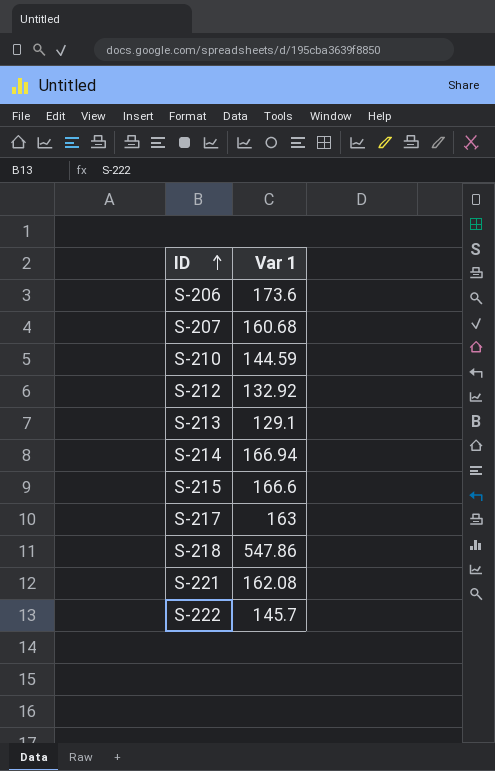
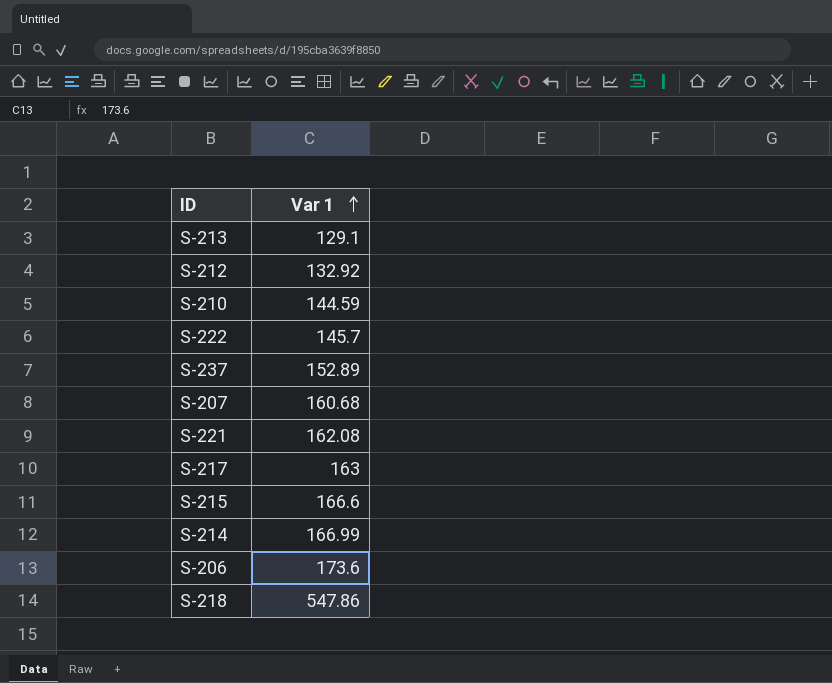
row order: ID ascending -> Var 1 ascending
row S-237: none -> 152.89
S-214 | Var 1: 166.94 -> 166.99

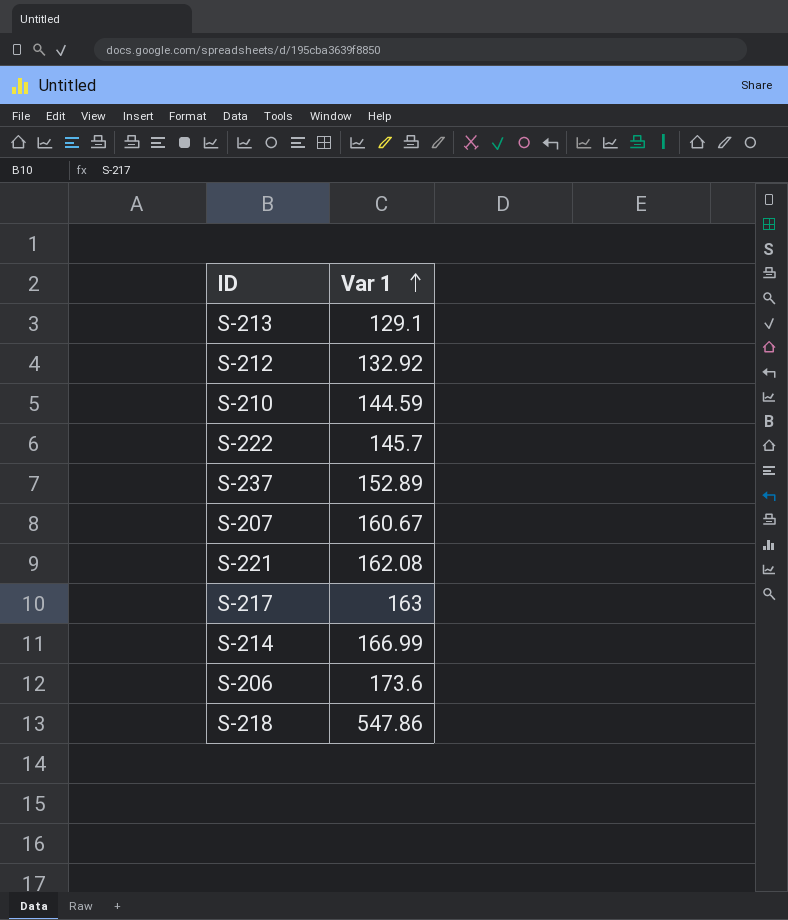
row S-215: 166.6 -> none
S-207 | Var 1: 160.68 -> 160.67

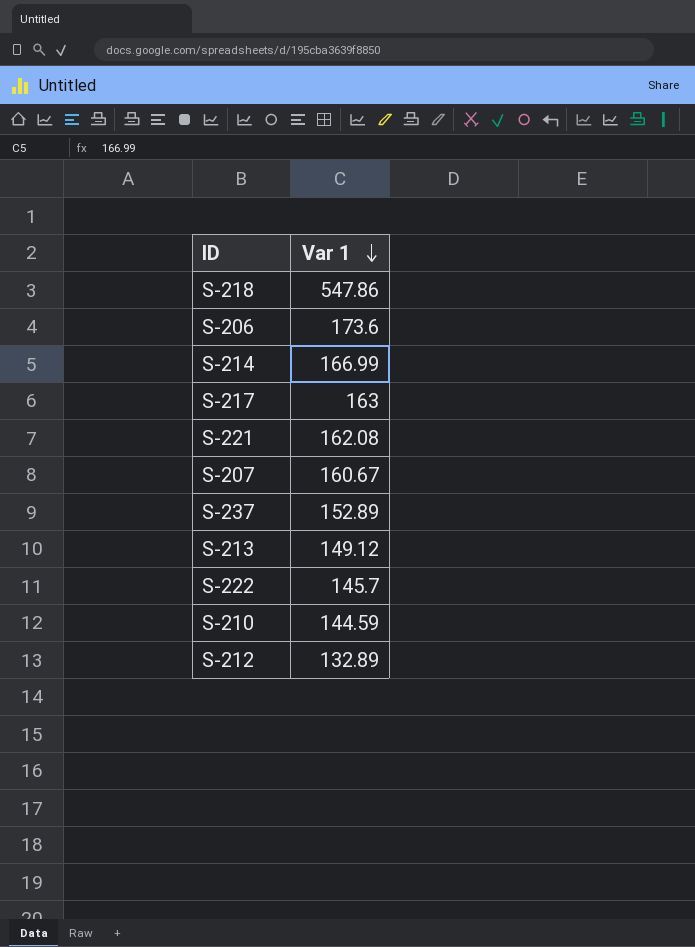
row order: Var 1 ascending -> Var 1 descending
S-213 | Var 1: 129.1 -> 149.12
S-212 | Var 1: 132.92 -> 132.89

